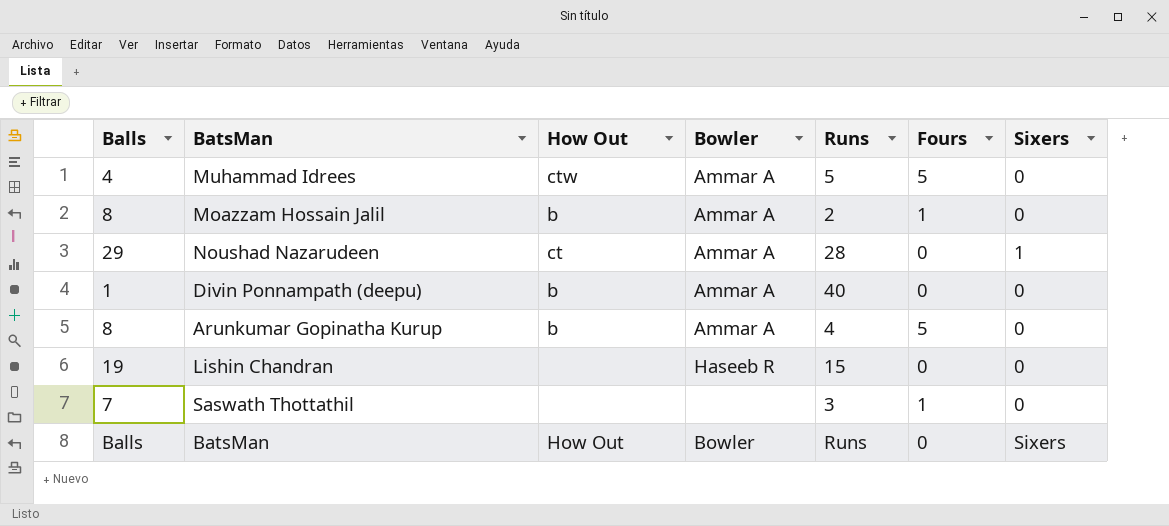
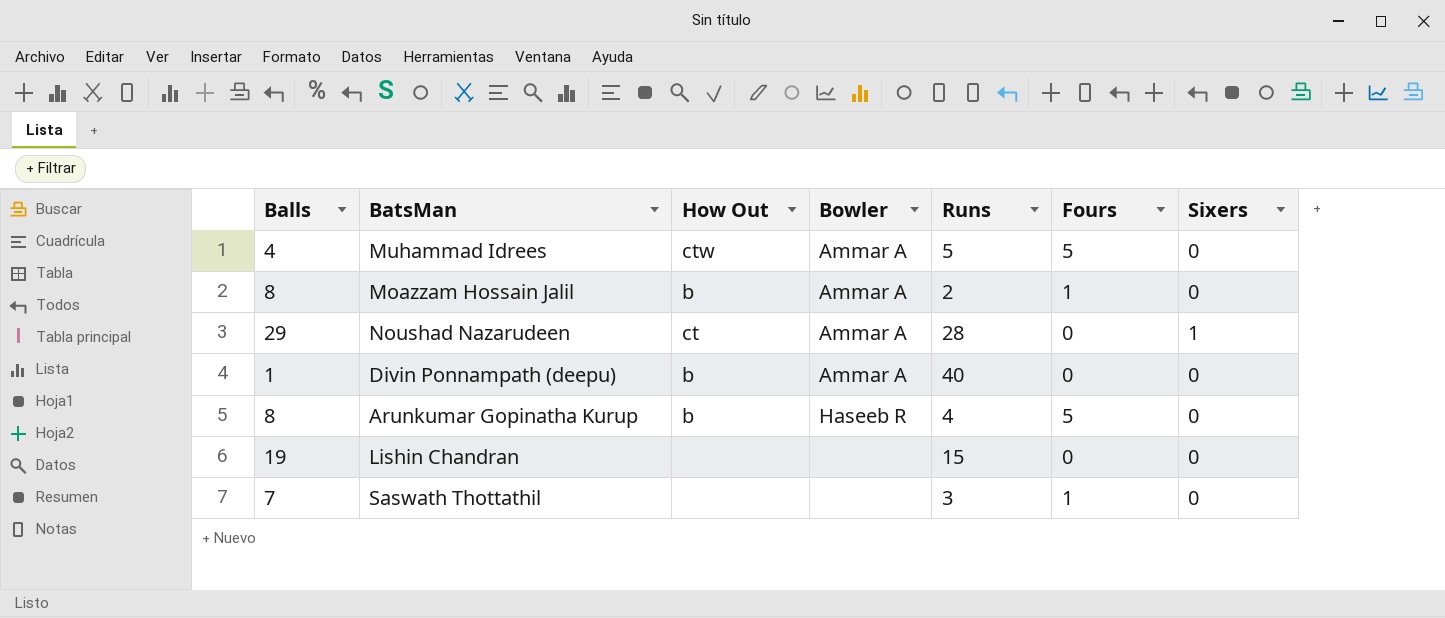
row BatsMan: Balls | How Out | Bowler | Runs | 0 | Sixers -> none
Arunkumar Gopinatha Kurup | Bowler: Ammar A -> Haseeb R
Lishin Chandran | Bowler: Haseeb R -> none

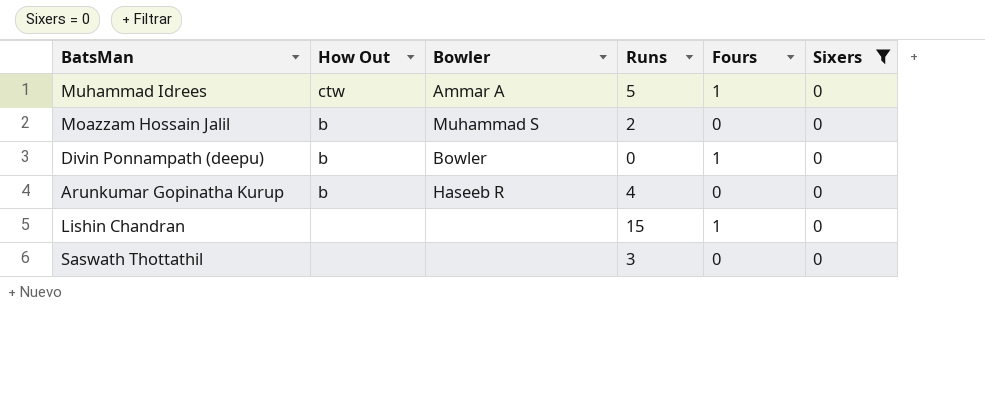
filter: none -> Sixers = 0
column Balls | position: 1 -> none
Muhammad Idrees | Fours: 5 -> 1
Moazzam Hossain Jalil | Bowler: Ammar A -> Muhammad S
Moazzam Hossain Jalil | Fours: 1 -> 0
Divin Ponnampath (deepu) | Bowler: Ammar A -> Bowler
Divin Ponnampath (deepu) | Runs: 40 -> 0
Divin Ponnampath (deepu) | Fours: 0 -> 1
Arunkumar Gopinatha Kurup | Fours: 5 -> 0
Lishin Chandran | Fours: 0 -> 1
Saswath Thottathil | Fours: 1 -> 0

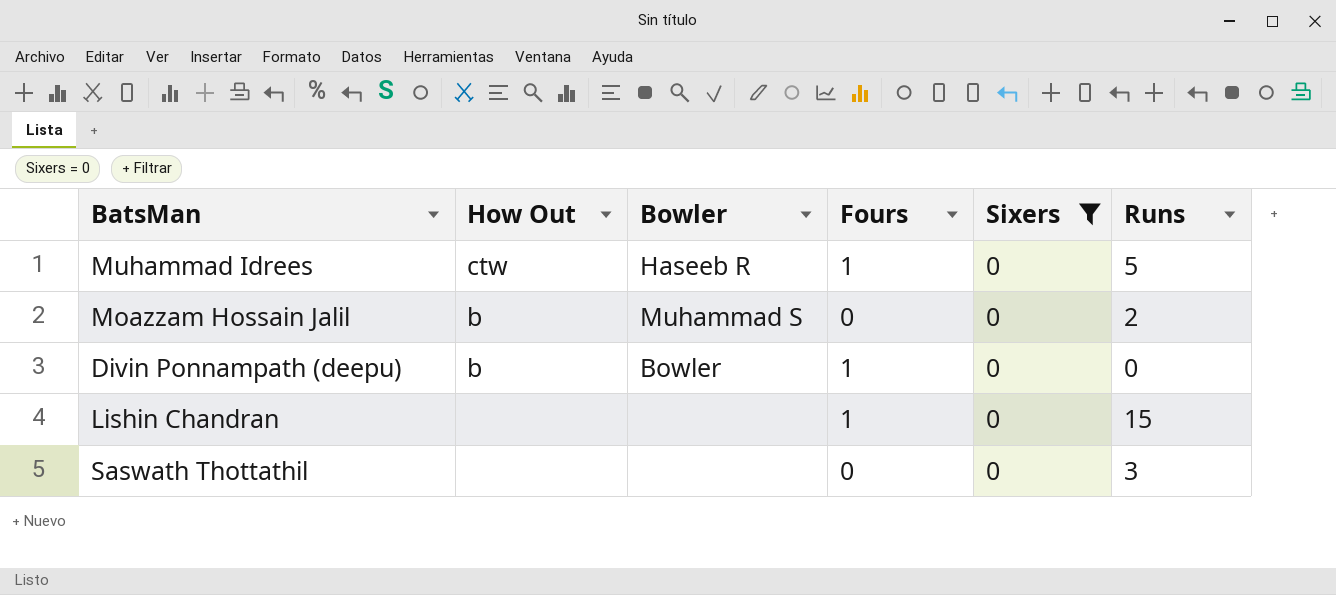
column Runs | position: 4 -> 6
row Arunkumar Gopinatha Kurup: b | Haseeb R | 4 | 0 | 0 -> none
Muhammad Idrees | Bowler: Ammar A -> Haseeb R

